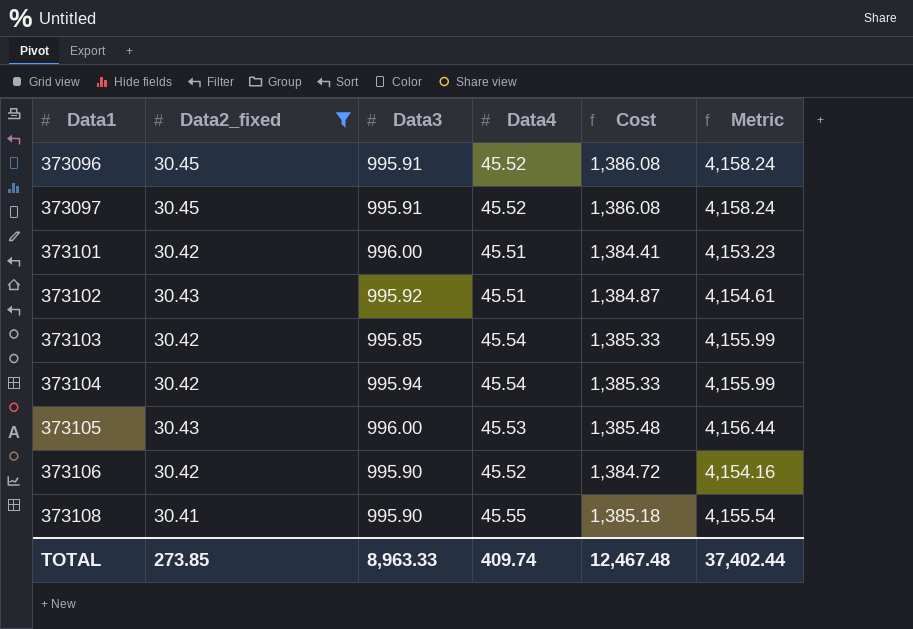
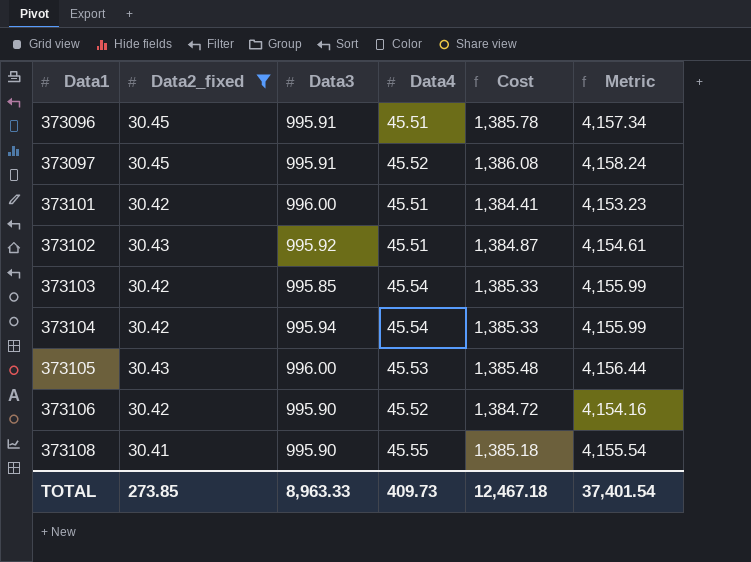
373096 | Data4: 45.52 -> 45.51
373096 | Cost: 1,386.08 -> 1,385.78
373096 | Metric: 4,158.24 -> 4,157.34
TOTAL | Data4: 409.74 -> 409.73
TOTAL | Cost: 12,467.48 -> 12,467.18
TOTAL | Metric: 37,402.44 -> 37,401.54

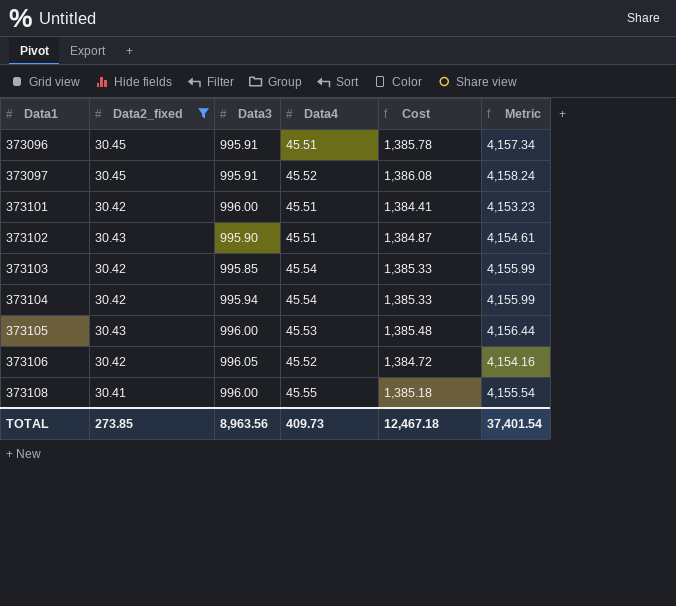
373102 | Data3: 995.92 -> 995.90
373106 | Data3: 995.90 -> 996.05
373108 | Data3: 995.90 -> 996.00
TOTAL | Data3: 8,963.33 -> 8,963.56

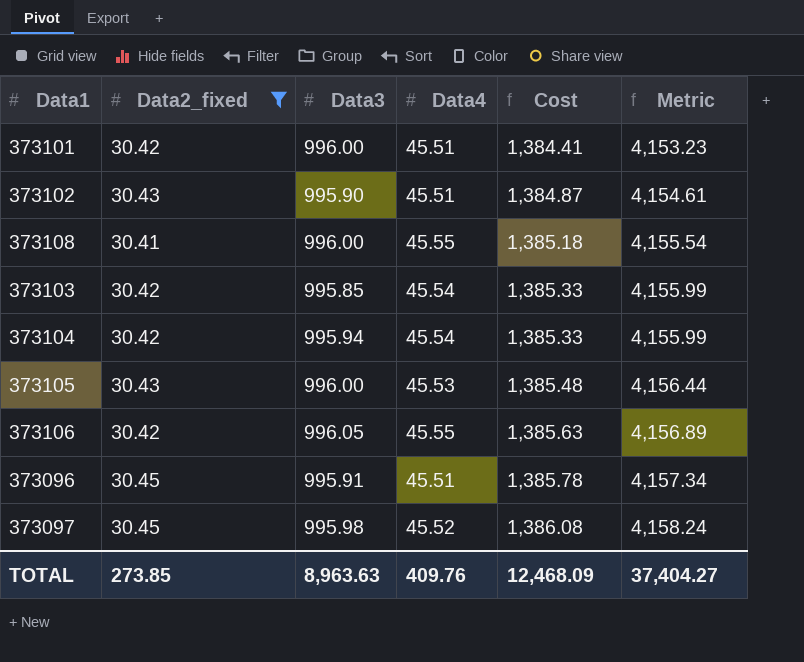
row order: Data1 ascending -> Cost ascending
373106 | Data4: 45.52 -> 45.55
373106 | Cost: 1,384.72 -> 1,385.63
373106 | Metric: 4,154.16 -> 4,156.89
373097 | Data3: 995.91 -> 995.98
TOTAL | Data3: 8,963.56 -> 8,963.63
TOTAL | Data4: 409.73 -> 409.76
TOTAL | Cost: 12,467.18 -> 12,468.09
TOTAL | Metric: 37,401.54 -> 37,404.27

